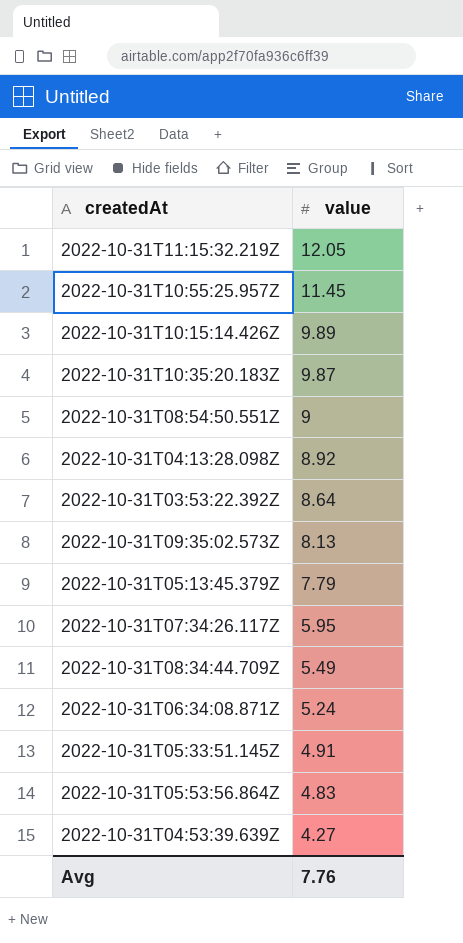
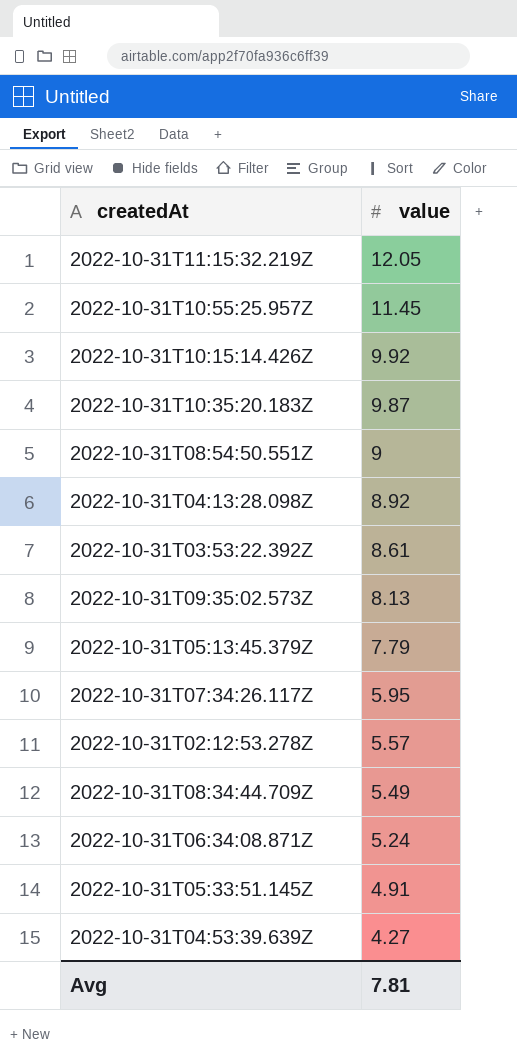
row 2022-10-31T05:53:56.864Z: 4.83 -> none
2022-10-31T10:15:14.426Z | value: 9.89 -> 9.92
2022-10-31T03:53:22.392Z | value: 8.64 -> 8.61
row 2022-10-31T02:12:53.278Z: none -> 5.57
Avg | value: 7.76 -> 7.81

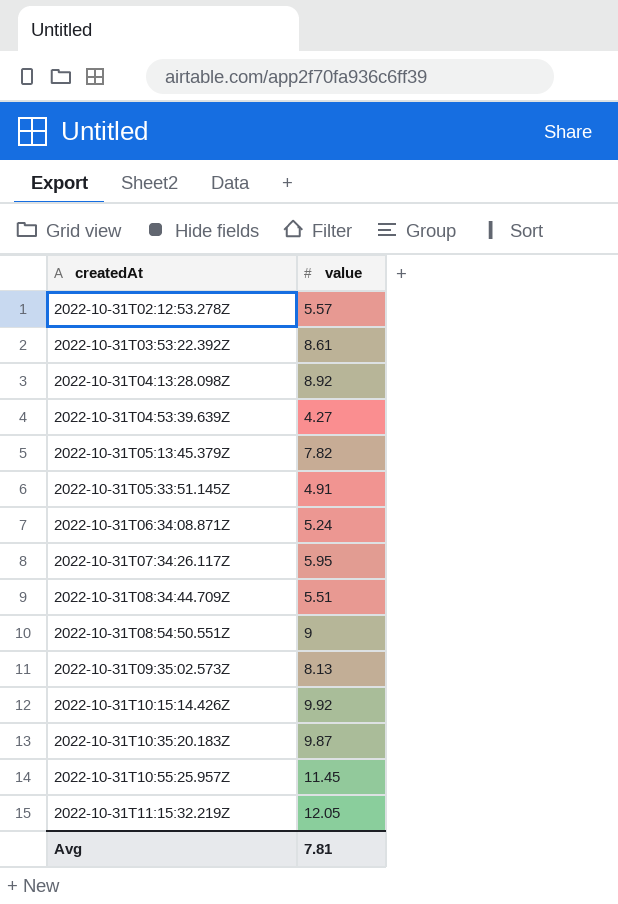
row order: value descending -> createdAt ascending
2022-10-31T05:13:45.379Z | value: 7.79 -> 7.82
2022-10-31T08:34:44.709Z | value: 5.49 -> 5.51

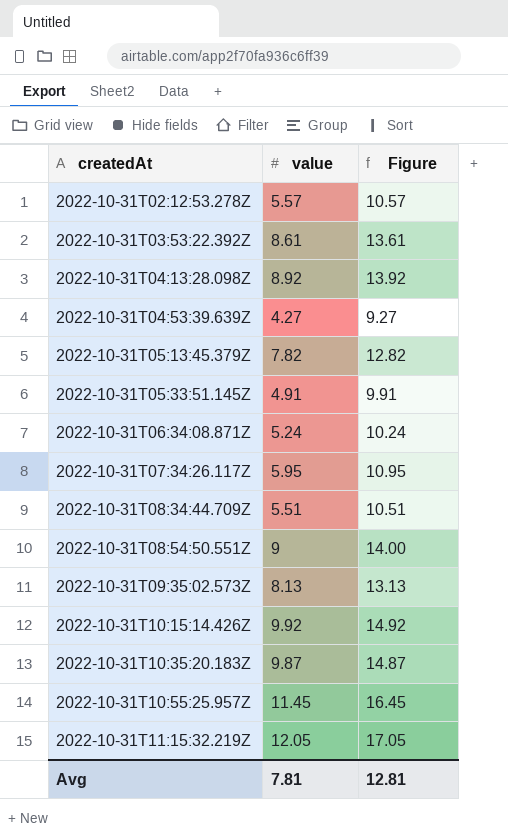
column Figure | formula: none -> [value] + 5

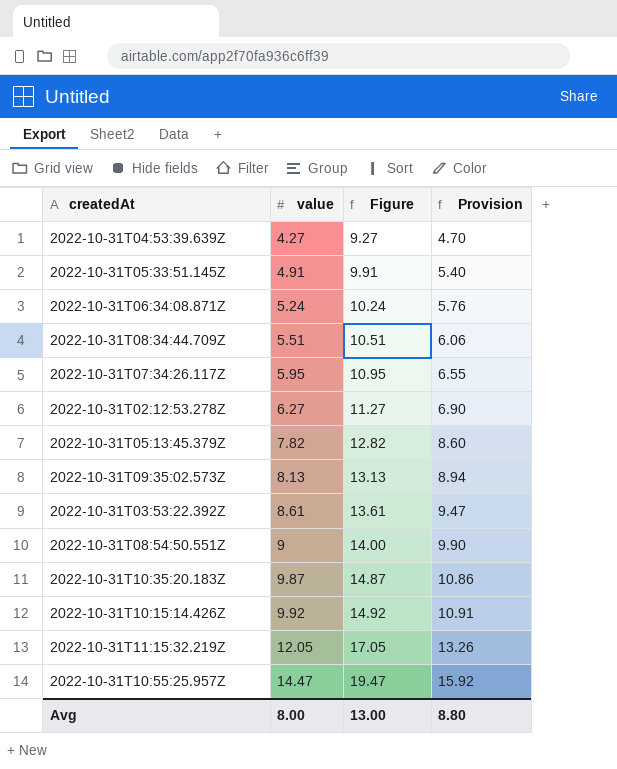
row order: createdAt ascending -> value ascending
column Provision | formula: none -> [value] * 1.1
row 2022-10-31T04:13:28.098Z: 8.92 | 13.92 -> none
2022-10-31T02:12:53.278Z | value: 5.57 -> 6.27
2022-10-31T02:12:53.278Z | Figure: 10.57 -> 11.27
2022-10-31T10:55:25.957Z | value: 11.45 -> 14.47
2022-10-31T10:55:25.957Z | Figure: 16.45 -> 19.47
Avg | value: 7.81 -> 8.00
Avg | Figure: 12.81 -> 13.00

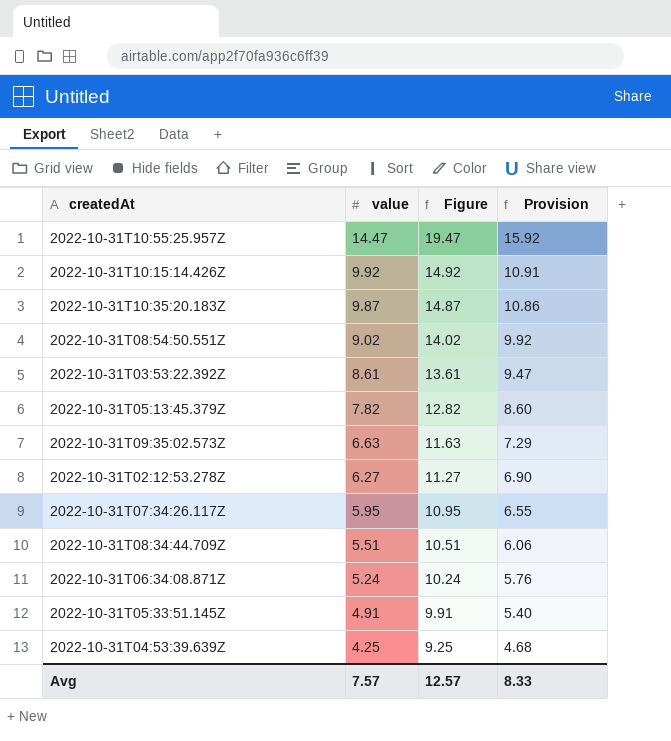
row order: value ascending -> value descending
row 2022-10-31T11:15:32.219Z: 12.05 | 17.05 | 13.26 -> none
2022-10-31T08:54:50.551Z | value: 9 -> 9.02
2022-10-31T08:54:50.551Z | Figure: 14.00 -> 14.02
2022-10-31T08:54:50.551Z | Provision: 9.90 -> 9.92
2022-10-31T09:35:02.573Z | value: 8.13 -> 6.63
2022-10-31T09:35:02.573Z | Figure: 13.13 -> 11.63
2022-10-31T09:35:02.573Z | Provision: 8.94 -> 7.29
2022-10-31T04:53:39.639Z | value: 4.27 -> 4.25
2022-10-31T04:53:39.639Z | Figure: 9.27 -> 9.25
2022-10-31T04:53:39.639Z | Provision: 4.70 -> 4.68
Avg | value: 8.00 -> 7.57
Avg | Figure: 13.00 -> 12.57
Avg | Provision: 8.80 -> 8.33

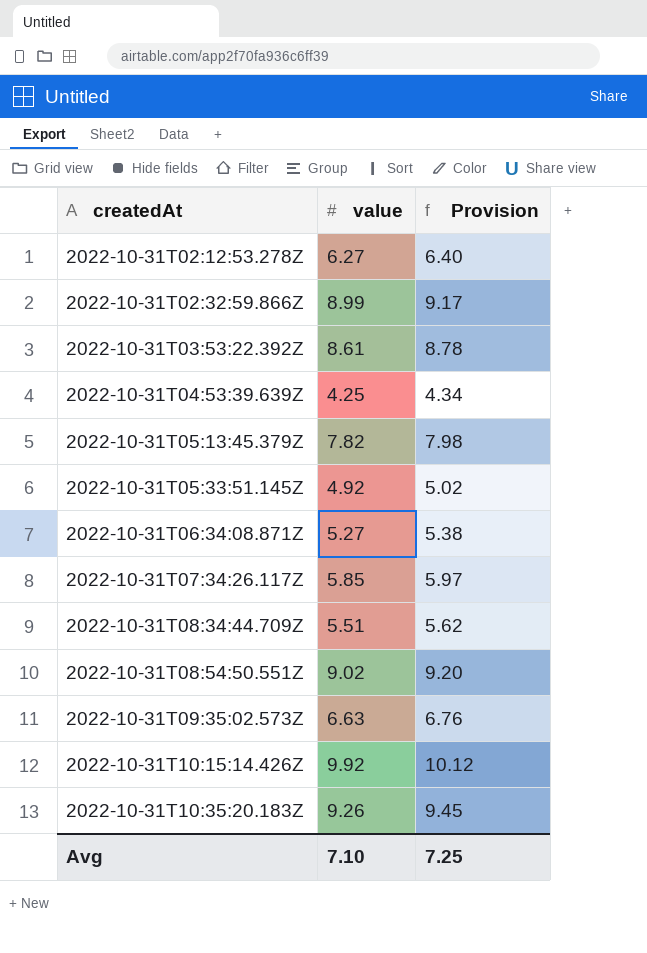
row order: value descending -> createdAt ascending
column Figure | formula: [value] + 5 -> none
column Provision | formula: [value] * 1.1 -> [value] * 1.02
row 2022-10-31T10:55:25.957Z: 14.47 | 19.47 | 15.92 -> none
row 2022-10-31T02:32:59.866Z: none -> 8.99 | 9.17
2022-10-31T05:33:51.145Z | value: 4.91 -> 4.92
2022-10-31T06:34:08.871Z | value: 5.24 -> 5.27
2022-10-31T07:34:26.117Z | value: 5.95 -> 5.85
2022-10-31T10:35:20.183Z | value: 9.87 -> 9.26
Avg | value: 7.57 -> 7.10
Avg | Provision: 8.33 -> 7.25

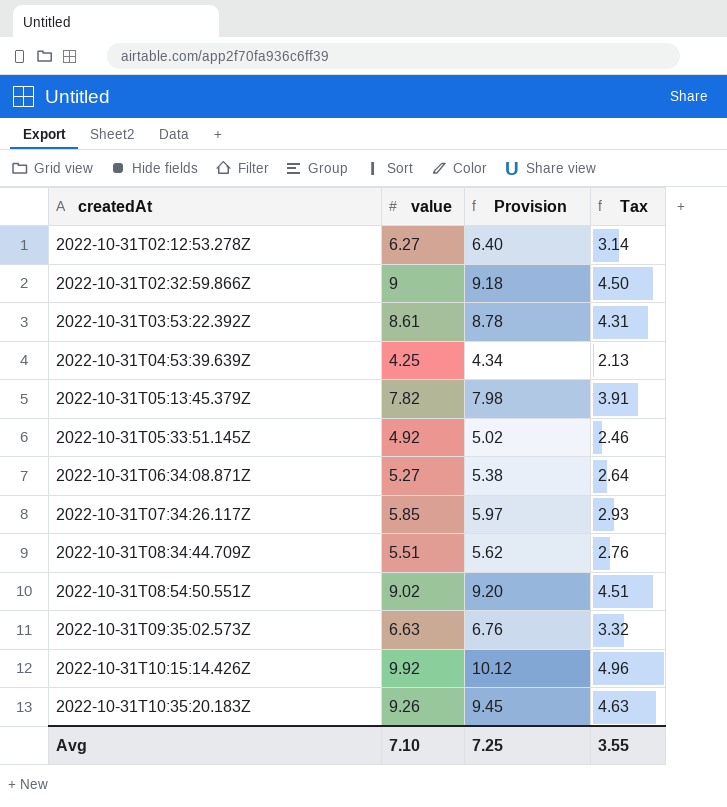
column Tax | formula: none -> [value] * 0.5
2022-10-31T02:32:59.866Z | value: 8.99 -> 9
2022-10-31T02:32:59.866Z | Provision: 9.17 -> 9.18

